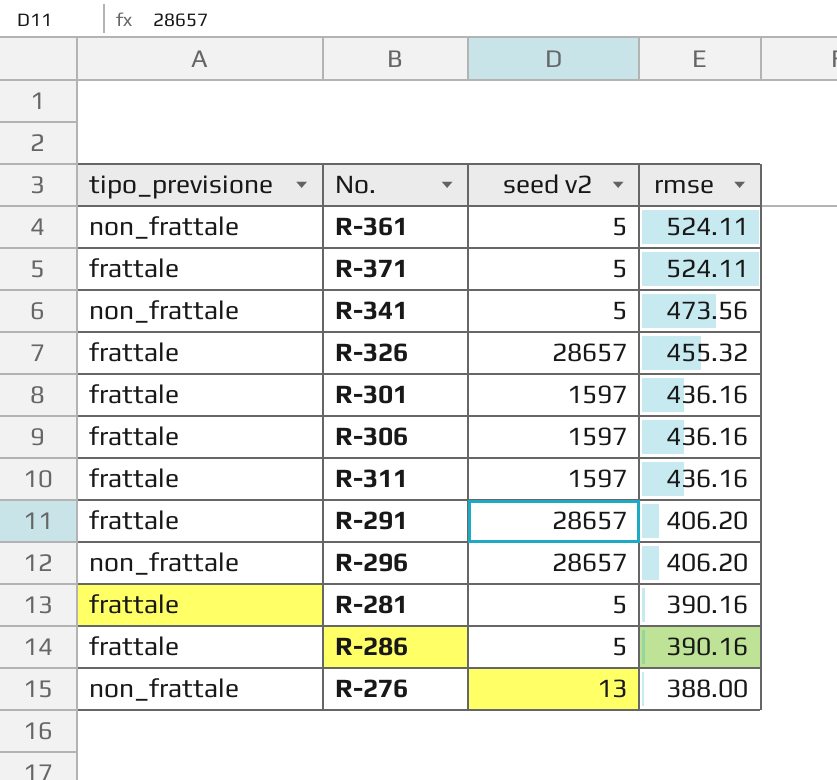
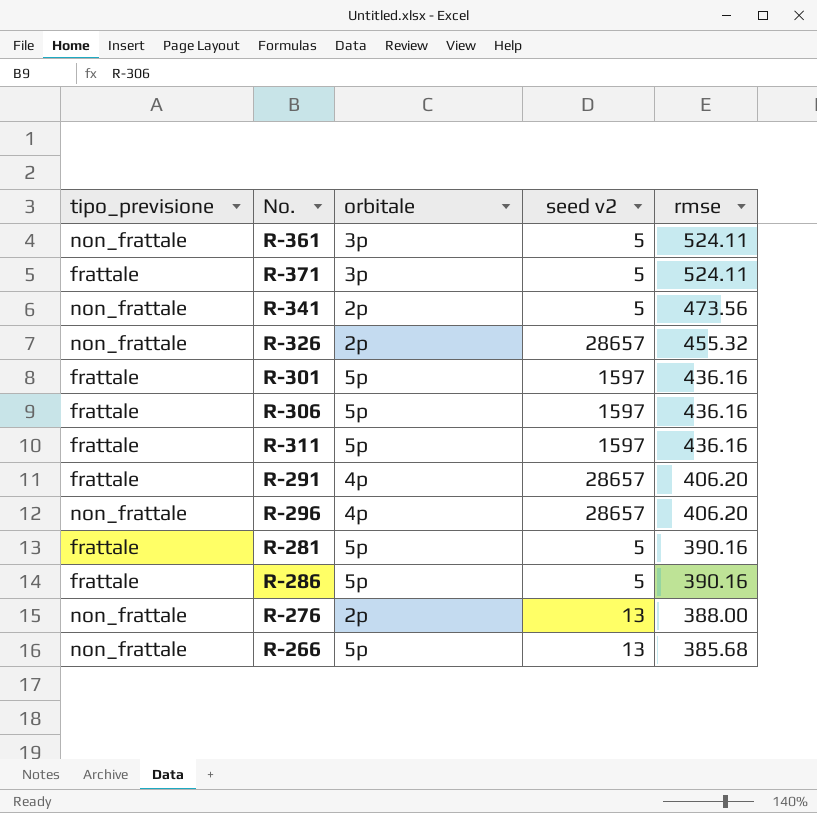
column orbitale | position: none -> 3
R-326 | tipo_previsione: frattale -> non_frattale
row R-266: none -> non_frattale | 5p | 13 | 385.68

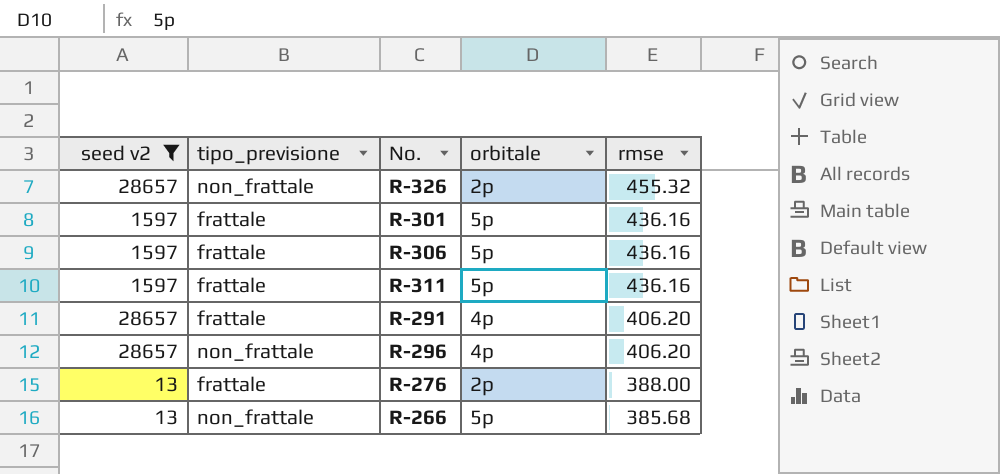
filter: none -> seed v2 != 5
column seed v2 | position: 4 -> 1
R-276 | tipo_previsione: non_frattale -> frattale

